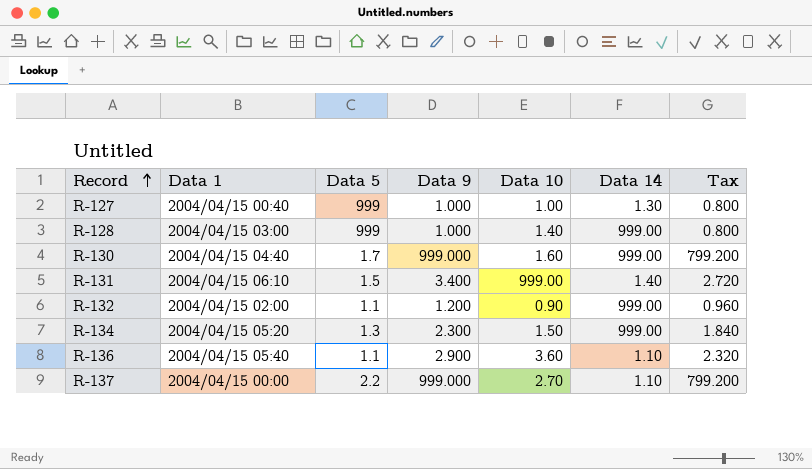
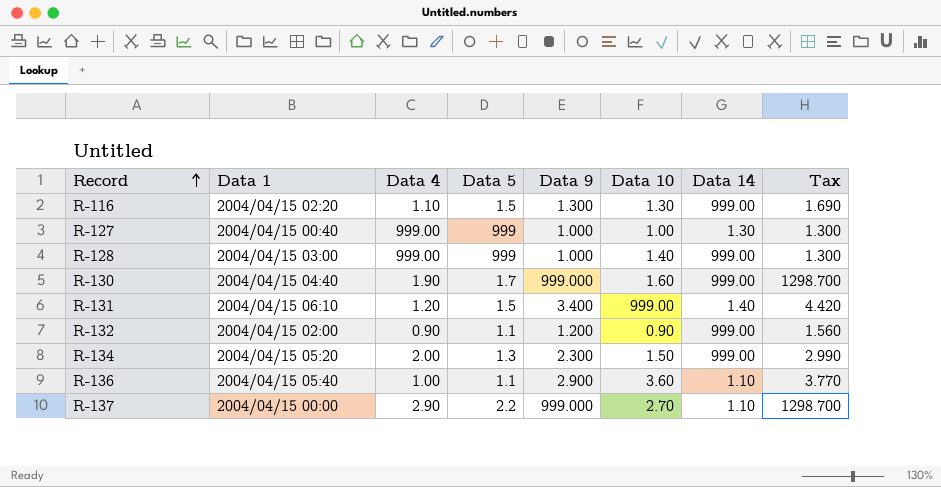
column Data 4 | position: none -> 3
column Tax | formula: [Data 9] * 0.8 -> [Data 9] * 1.3
row R-116: none -> 2004/04/15 02:20 | 1.10 | 1.5 | 1.300 | 1.30 | 999.00 | 1.690

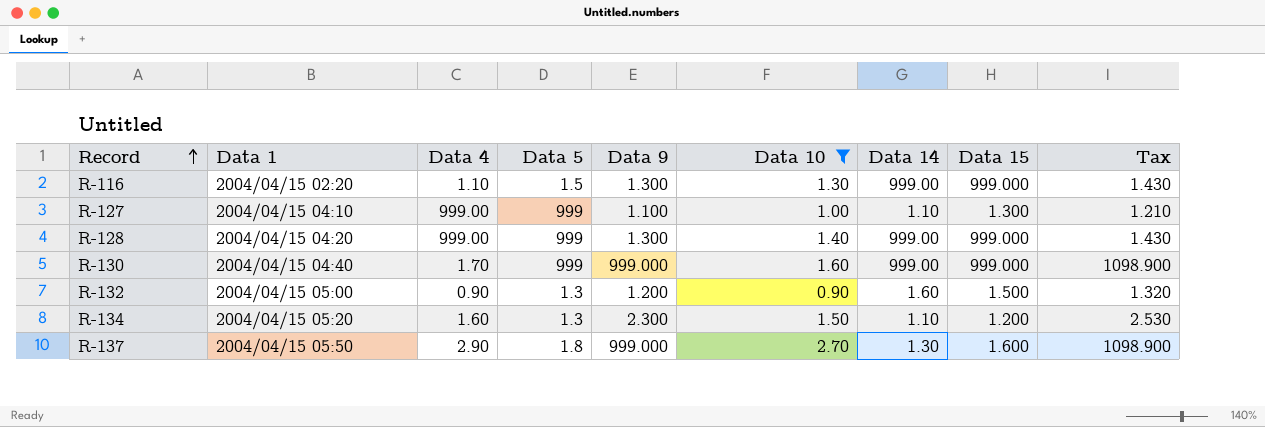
filter: none -> Data 10 <= 2.70
column Data 15 | position: none -> 8
column Tax | formula: [Data 9] * 1.3 -> [Data 9] * 1.1
R-127 | Data 1: 2004/04/15 00:40 -> 2004/04/15 04:10
R-127 | Data 9: 1.000 -> 1.100
R-127 | Data 14: 1.30 -> 1.10
R-128 | Data 1: 2004/04/15 03:00 -> 2004/04/15 04:20
R-128 | Data 9: 1.000 -> 1.300
R-130 | Data 4: 1.90 -> 1.70
R-130 | Data 5: 1.7 -> 999
R-132 | Data 1: 2004/04/15 02:00 -> 2004/04/15 05:00
R-132 | Data 5: 1.1 -> 1.3
R-132 | Data 14: 999.00 -> 1.60
R-134 | Data 4: 2.00 -> 1.60
R-134 | Data 14: 999.00 -> 1.10
R-137 | Data 1: 2004/04/15 00:00 -> 2004/04/15 05:50
R-137 | Data 5: 2.2 -> 1.8
R-137 | Data 14: 1.10 -> 1.30

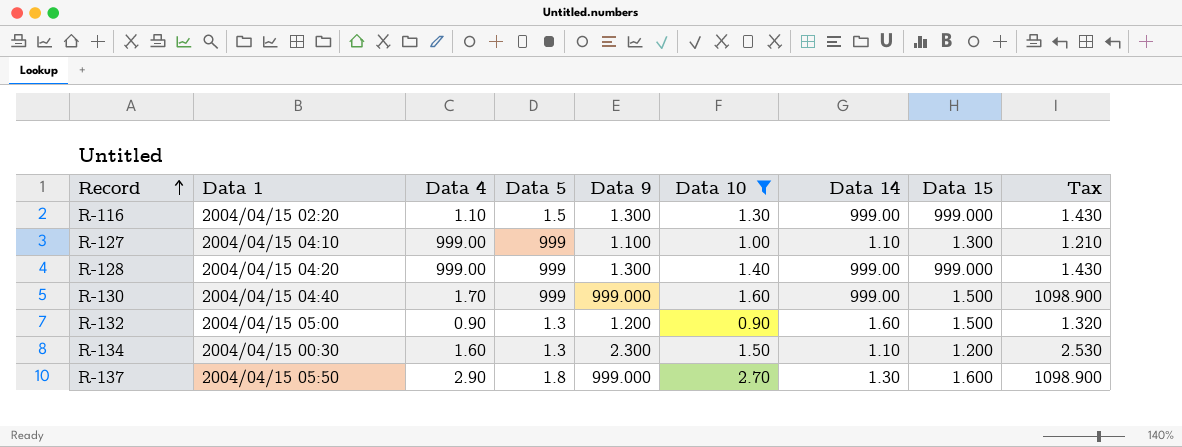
R-130 | Data 15: 999.000 -> 1.500
R-134 | Data 1: 2004/04/15 05:20 -> 2004/04/15 00:30

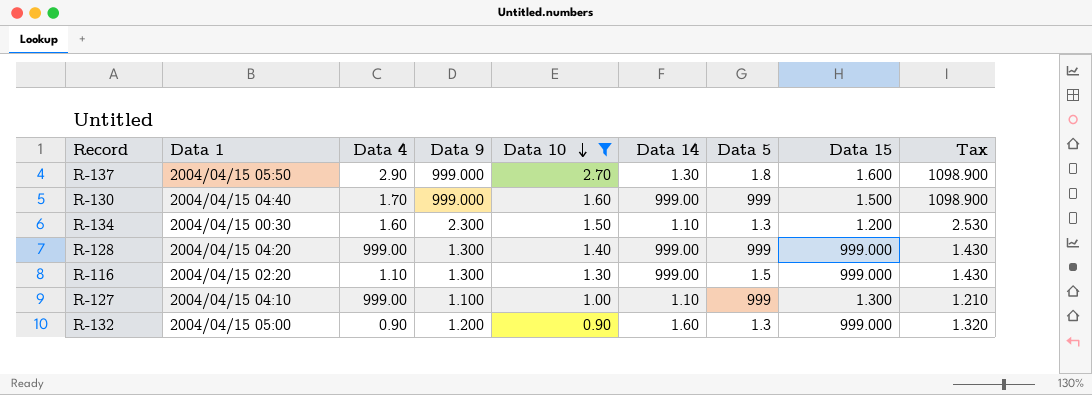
row order: Record ascending -> Data 10 descending
column Data 5 | position: 4 -> 7
R-132 | Data 15: 1.500 -> 999.000

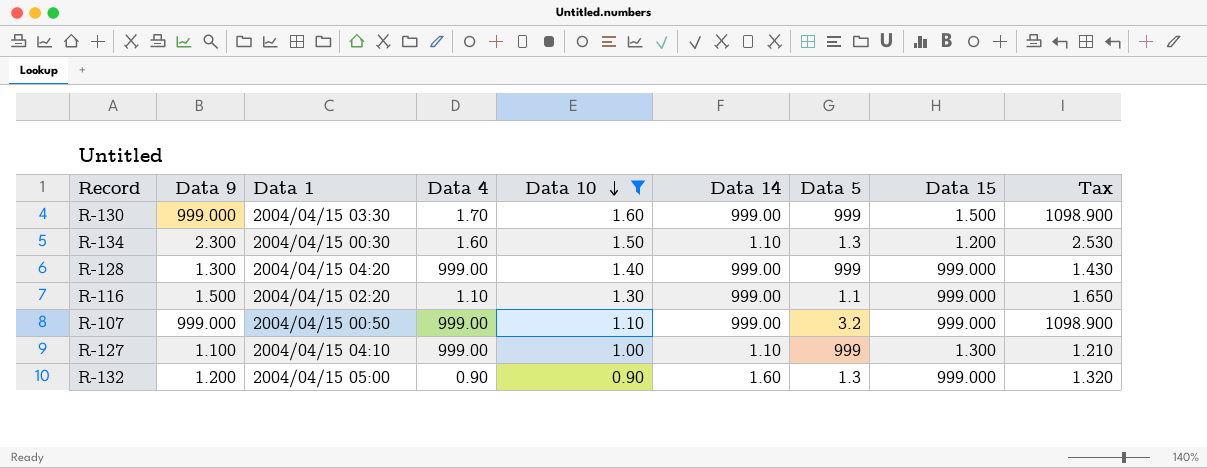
column Data 9 | position: 4 -> 2
row R-137: 2004/04/15 05:50 | 2.90 | 999.000 | 2.70 | 1.30 | 1.8 | 1.600 | 1098.900 -> none
R-130 | Data 1: 2004/04/15 04:40 -> 2004/04/15 03:30
R-116 | Data 9: 1.300 -> 1.500
R-116 | Data 5: 1.5 -> 1.1
R-116 | Tax: 1.430 -> 1.650
row R-107: none -> 999.000 | 2004/04/15 00:50 | 999.00 | 1.10 | 999.00 | 3.2 | 999.000 | 1098.900

